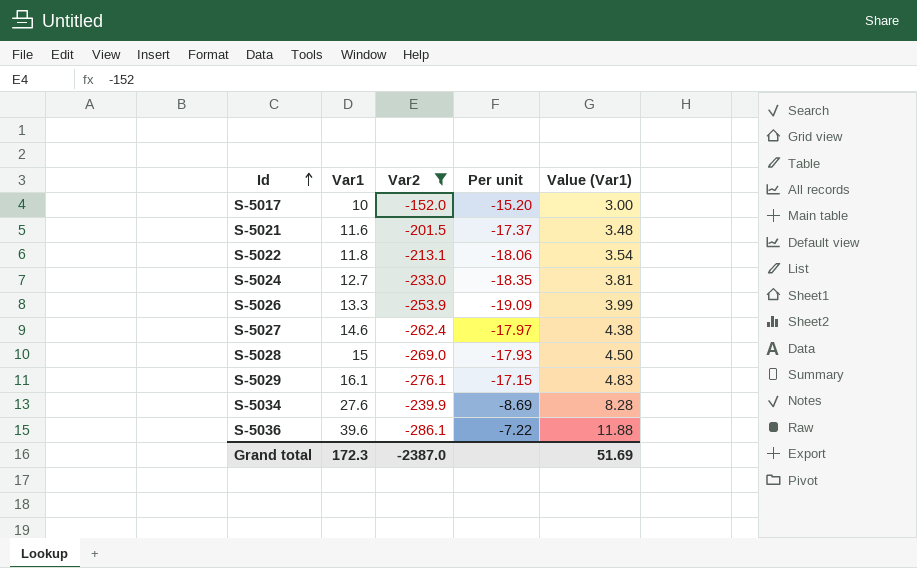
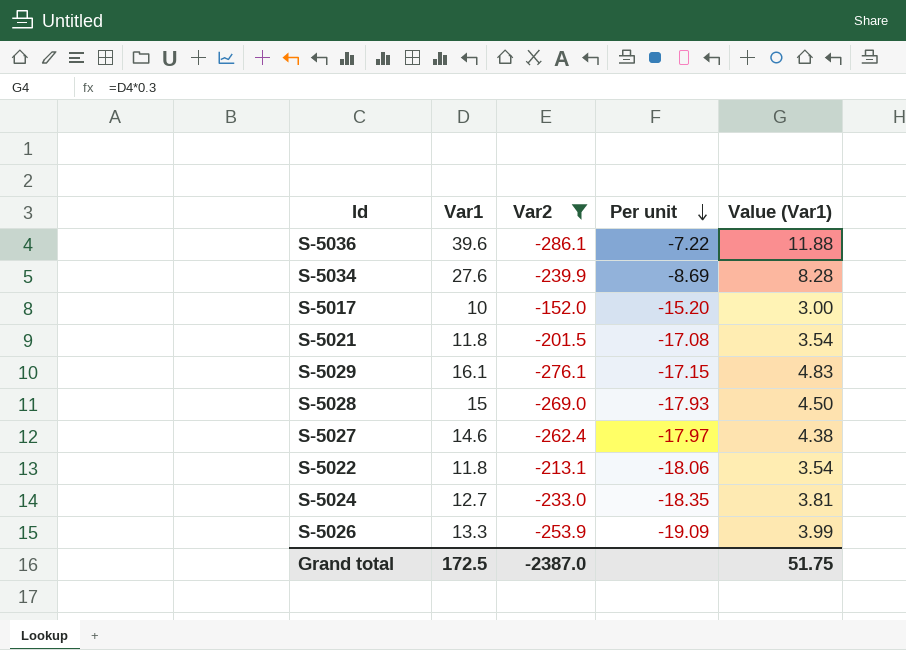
row order: Id ascending -> Per unit descending
S-5021 | Var1: 11.6 -> 11.8
S-5021 | Per unit: -17.37 -> -17.08
S-5021 | Value (Var1): 3.48 -> 3.54
Grand total | Var1: 172.3 -> 172.5
Grand total | Value (Var1): 51.69 -> 51.75

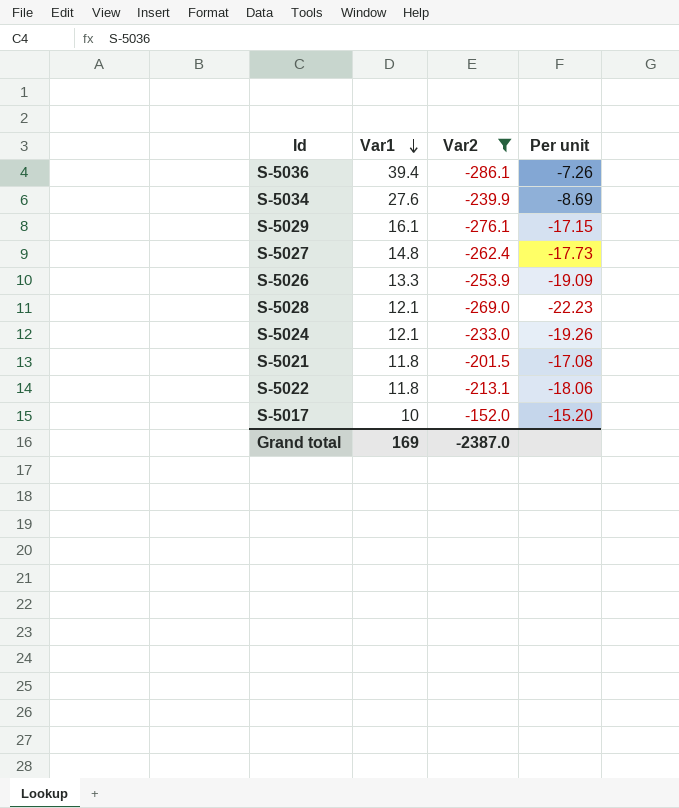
row order: Per unit descending -> Var1 descending
column Value (Var1) | formula: [Var1] * 0.3 -> none
S-5036 | Var1: 39.6 -> 39.4
S-5036 | Per unit: -7.22 -> -7.26
S-5027 | Var1: 14.6 -> 14.8
S-5027 | Per unit: -17.97 -> -17.73
S-5028 | Var1: 15 -> 12.1
S-5028 | Per unit: -17.93 -> -22.23
S-5024 | Var1: 12.7 -> 12.1
S-5024 | Per unit: -18.35 -> -19.26
Grand total | Var1: 172.5 -> 169

